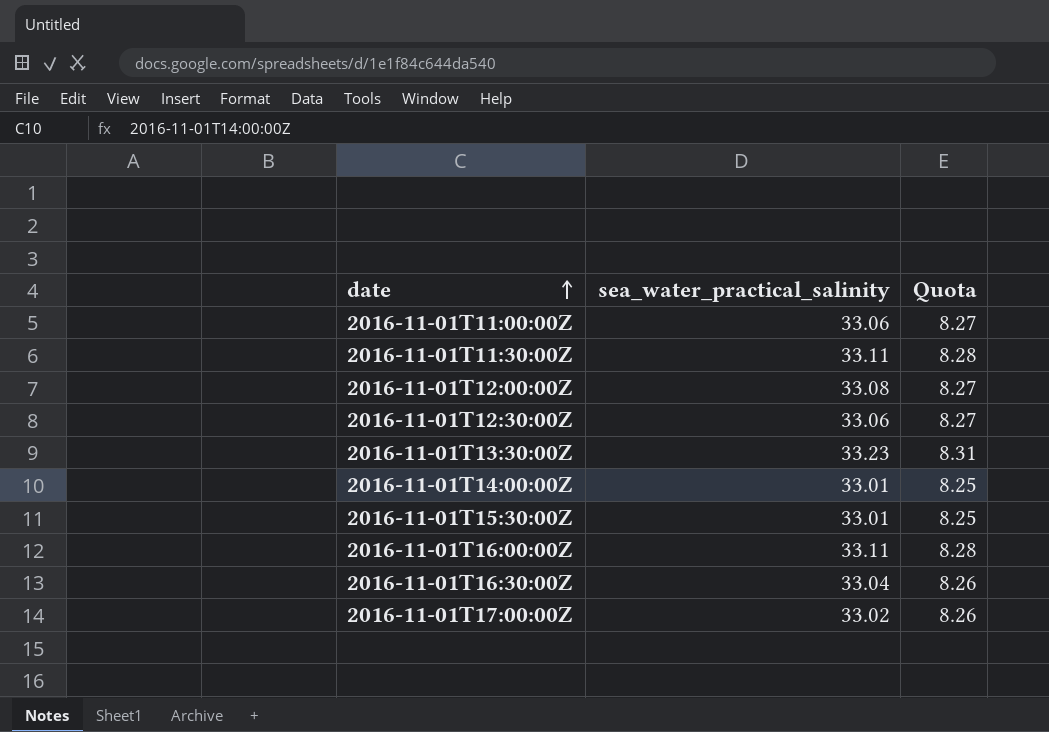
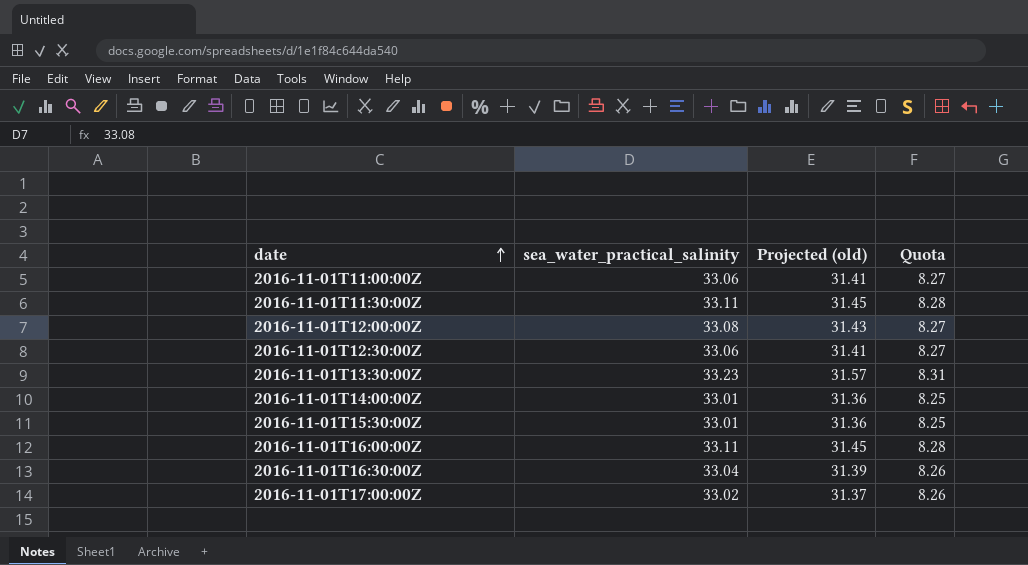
column Projected (old) | formula: none -> [sea_water_practical_salinity] * 0.95

